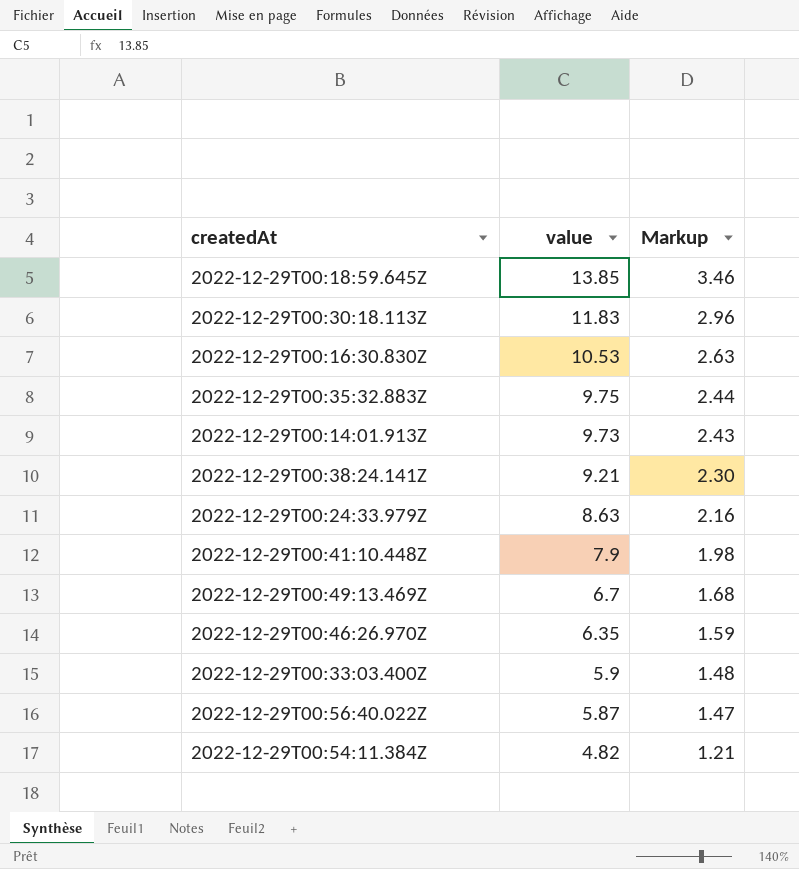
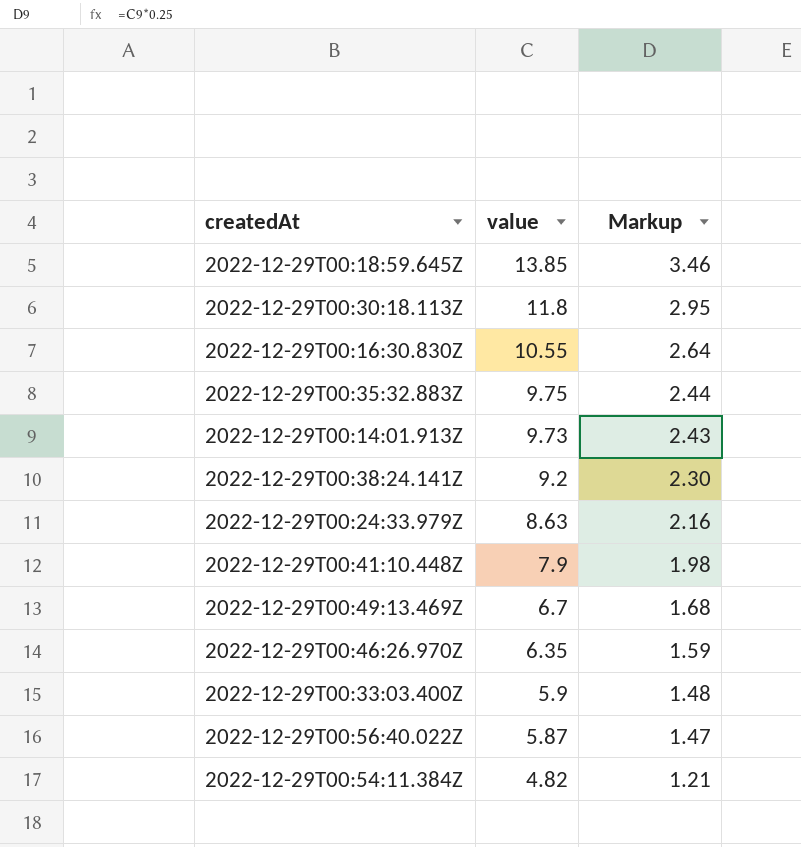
2022-12-29T00:30:18.113Z | value: 11.83 -> 11.8
2022-12-29T00:30:18.113Z | Markup: 2.96 -> 2.95
2022-12-29T00:16:30.830Z | value: 10.53 -> 10.55
2022-12-29T00:16:30.830Z | Markup: 2.63 -> 2.64
2022-12-29T00:38:24.141Z | value: 9.21 -> 9.2

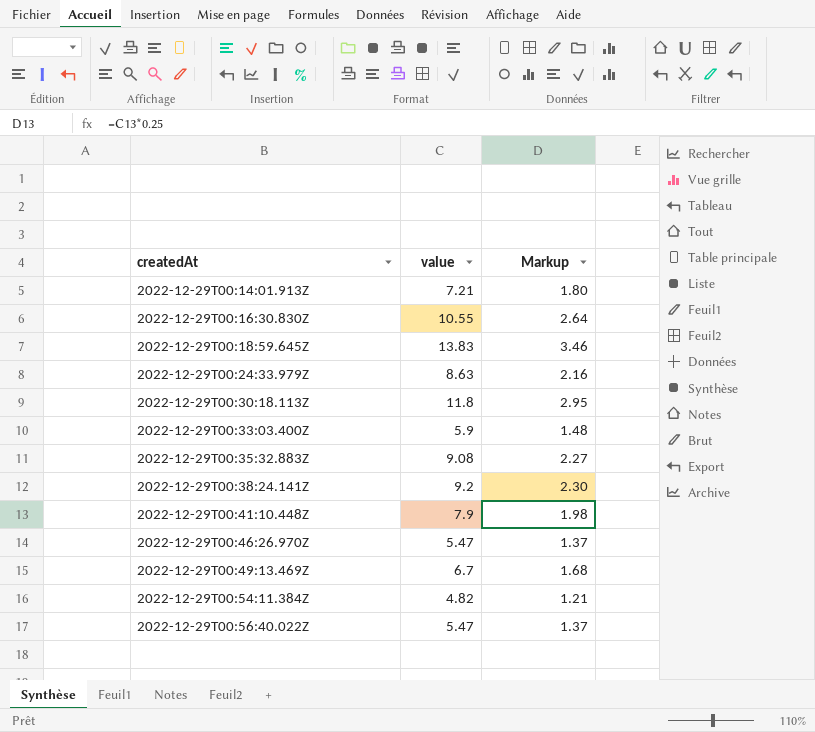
row order: value descending -> createdAt ascending
2022-12-29T00:14:01.913Z | value: 9.73 -> 7.21
2022-12-29T00:14:01.913Z | Markup: 2.43 -> 1.80
2022-12-29T00:18:59.645Z | value: 13.85 -> 13.83
2022-12-29T00:35:32.883Z | value: 9.75 -> 9.08
2022-12-29T00:35:32.883Z | Markup: 2.44 -> 2.27
2022-12-29T00:46:26.970Z | value: 6.35 -> 5.47
2022-12-29T00:46:26.970Z | Markup: 1.59 -> 1.37
2022-12-29T00:56:40.022Z | value: 5.87 -> 5.47
2022-12-29T00:56:40.022Z | Markup: 1.47 -> 1.37

